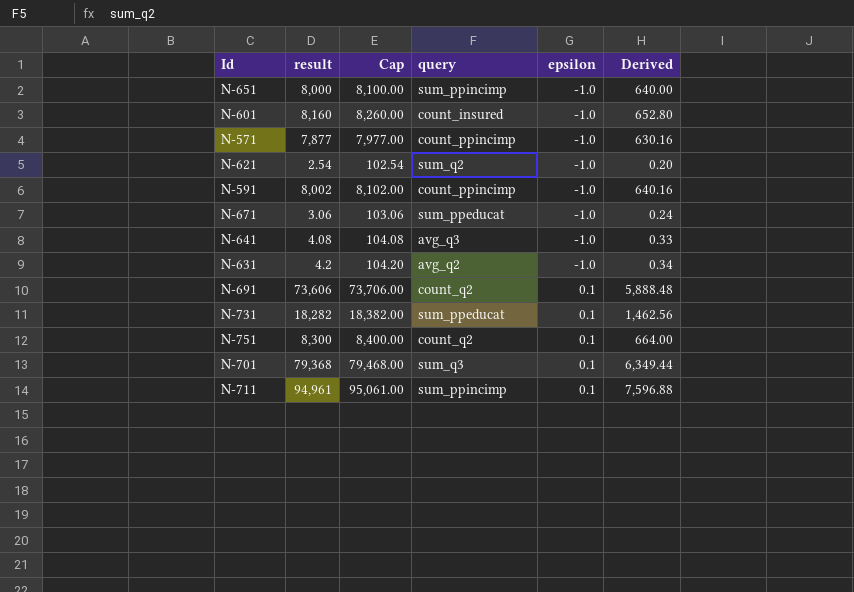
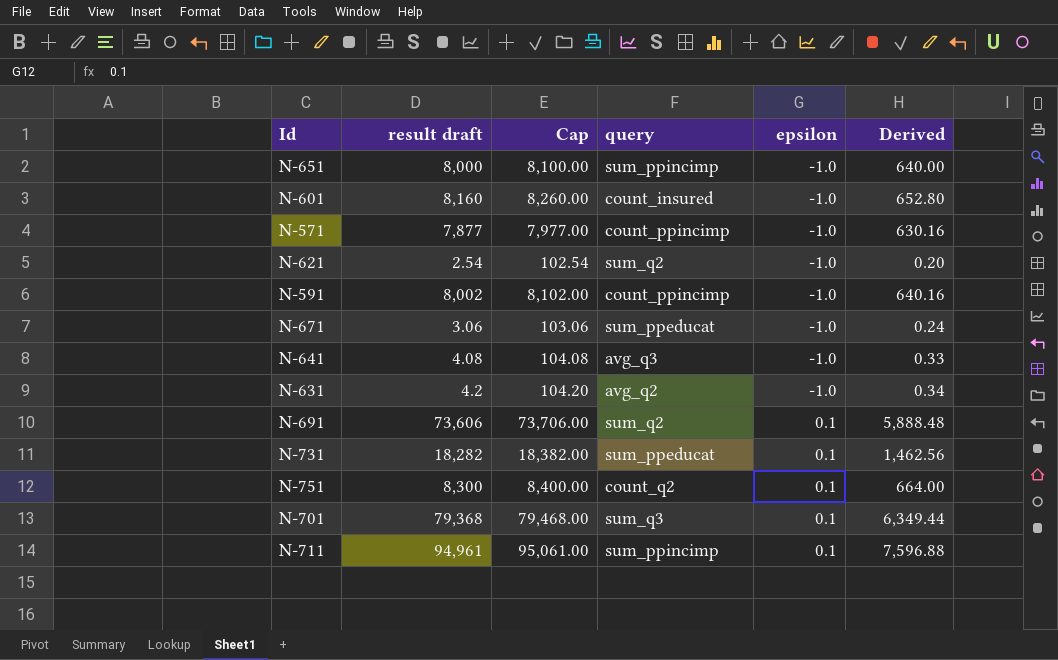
column name: result -> result draft
N-691 | query: count_q2 -> sum_q2

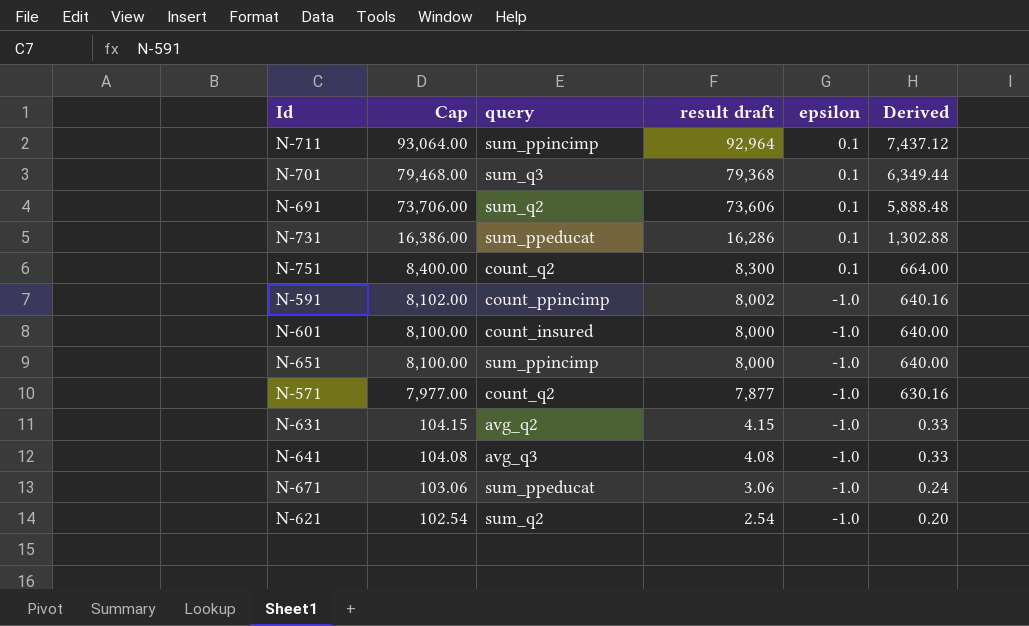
row order: epsilon ascending -> Cap descending
column result draft | position: 2 -> 4
N-711 | Cap: 95,061.00 -> 93,064.00
N-711 | result draft: 94,961 -> 92,964
N-711 | Derived: 7,596.88 -> 7,437.12
N-731 | Cap: 18,382.00 -> 16,386.00
N-731 | result draft: 18,282 -> 16,286
N-731 | Derived: 1,462.56 -> 1,302.88
N-601 | Cap: 8,260.00 -> 8,100.00
N-601 | result draft: 8,160 -> 8,000
N-601 | Derived: 652.80 -> 640.00
N-571 | query: count_ppincimp -> count_q2
N-631 | Cap: 104.20 -> 104.15
N-631 | result draft: 4.2 -> 4.15
N-631 | Derived: 0.34 -> 0.33

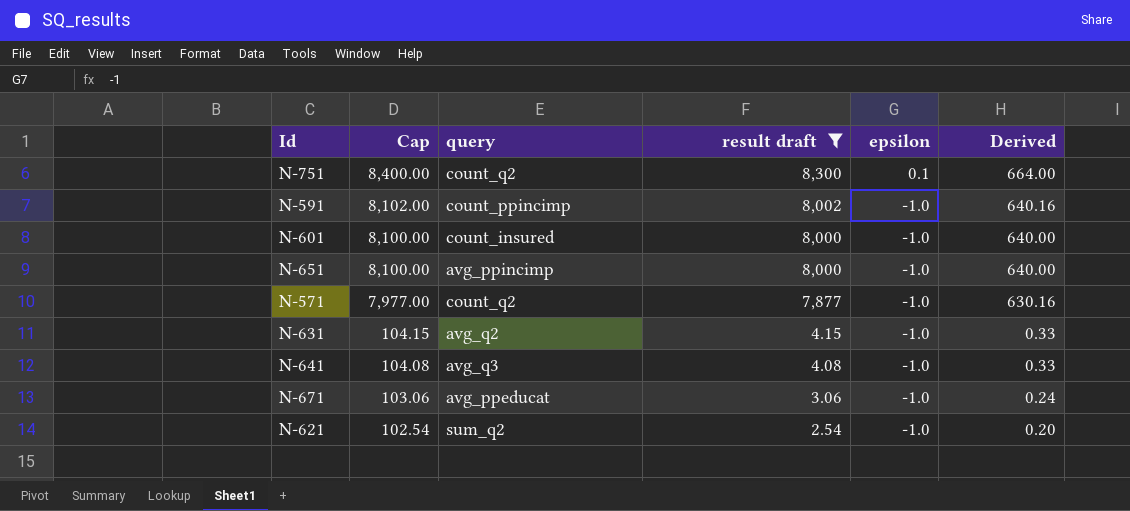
filter: none -> result draft <= 8,300
N-651 | query: sum_ppincimp -> avg_ppincimp
N-671 | query: sum_ppeducat -> avg_ppeducat

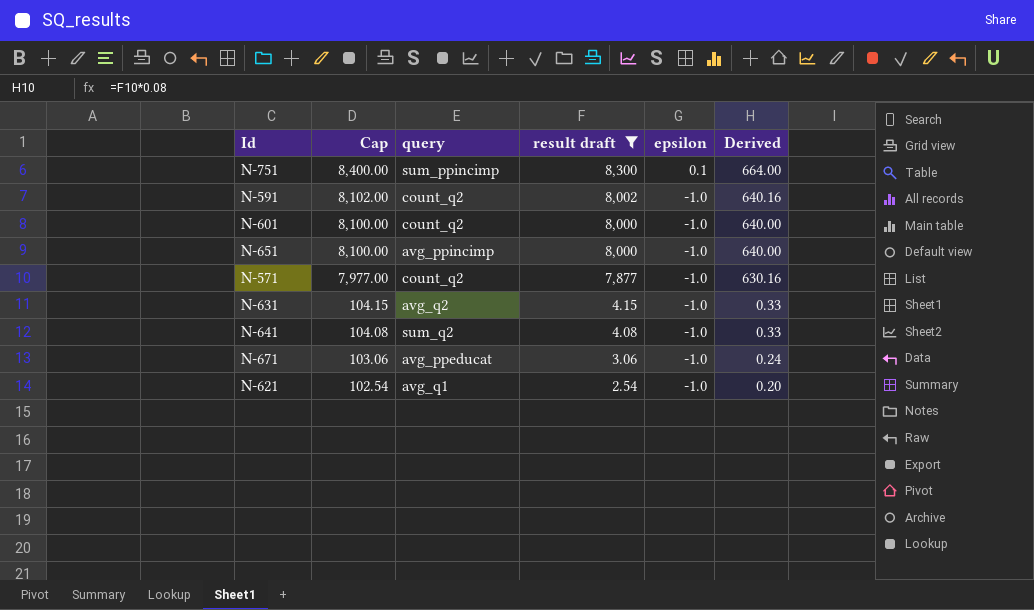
N-751 | query: count_q2 -> sum_ppincimp
N-591 | query: count_ppincimp -> count_q2
N-601 | query: count_insured -> count_q2
N-641 | query: avg_q3 -> sum_q2
N-621 | query: sum_q2 -> avg_q1

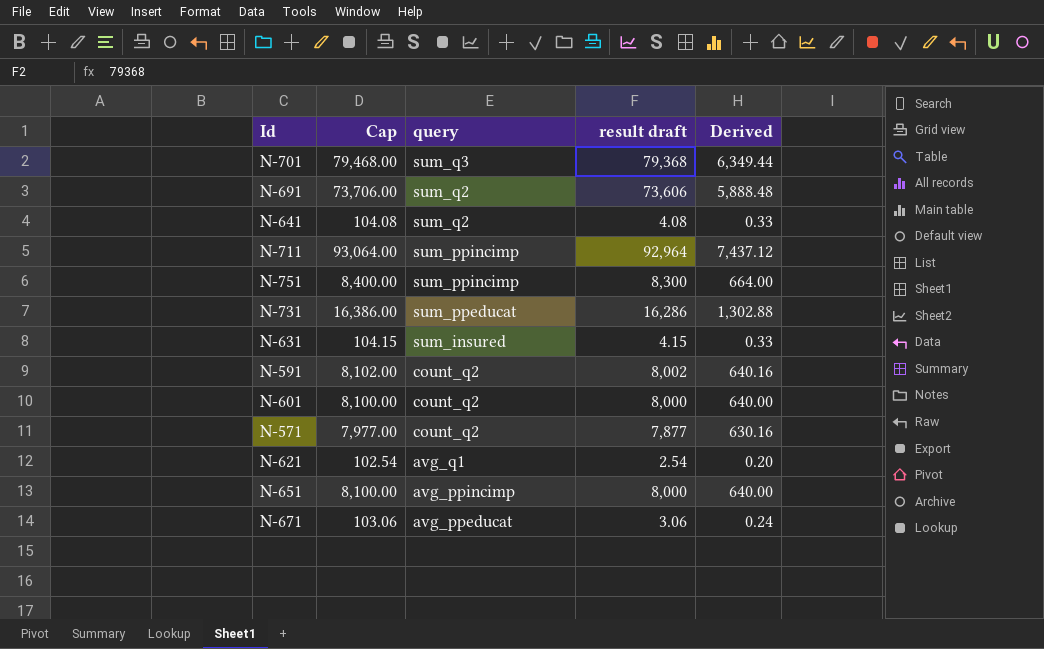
filter: result draft <= 8,300 -> none
row order: Cap descending -> query descending
column epsilon | position: 5 -> none
N-631 | query: avg_q2 -> sum_insured

